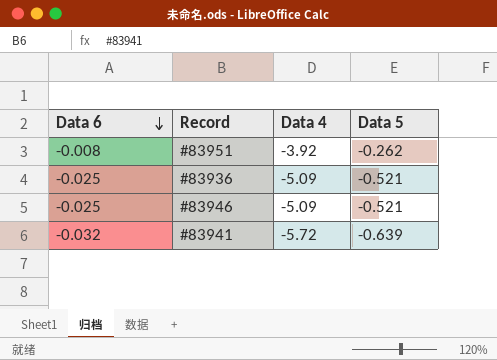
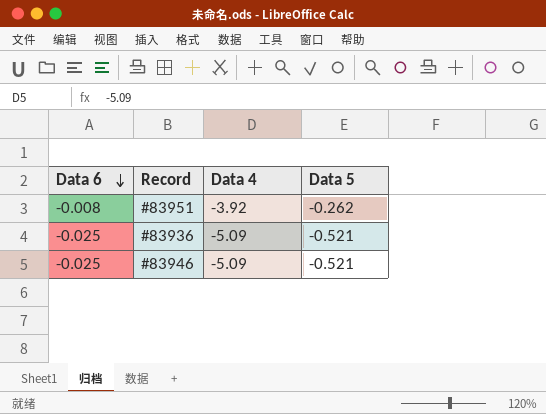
row #83941: -0.032 | -5.72 | -0.639 -> none

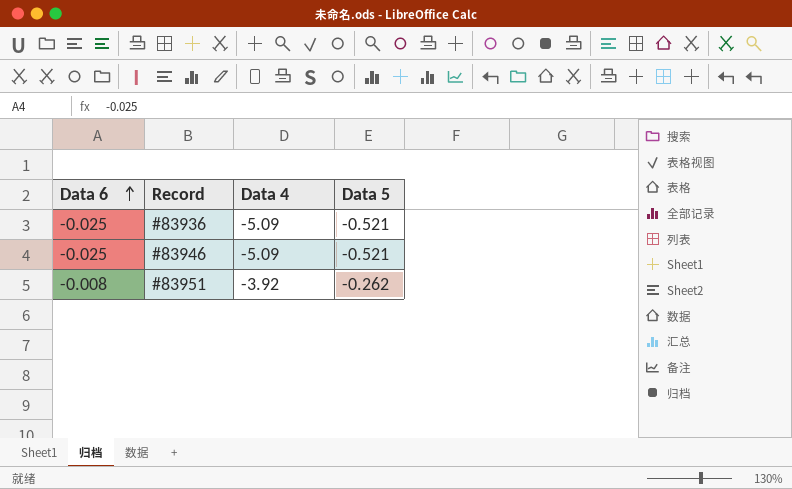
row order: Data 6 descending -> Data 6 ascending

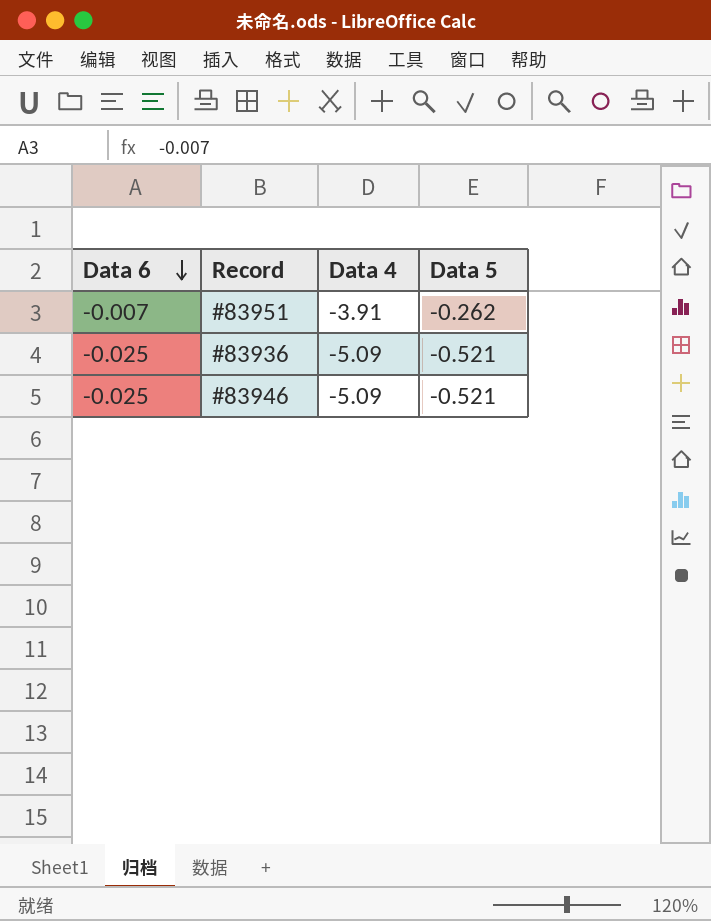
row order: Data 6 ascending -> Data 6 descending
#83951 | Data 6: -0.008 -> -0.007
#83951 | Data 4: -3.92 -> -3.91

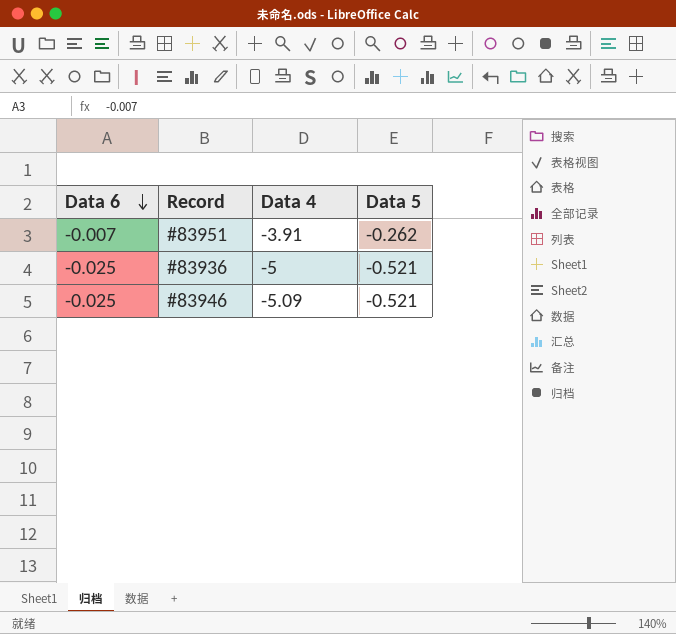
#83936 | Data 4: -5.09 -> -5

